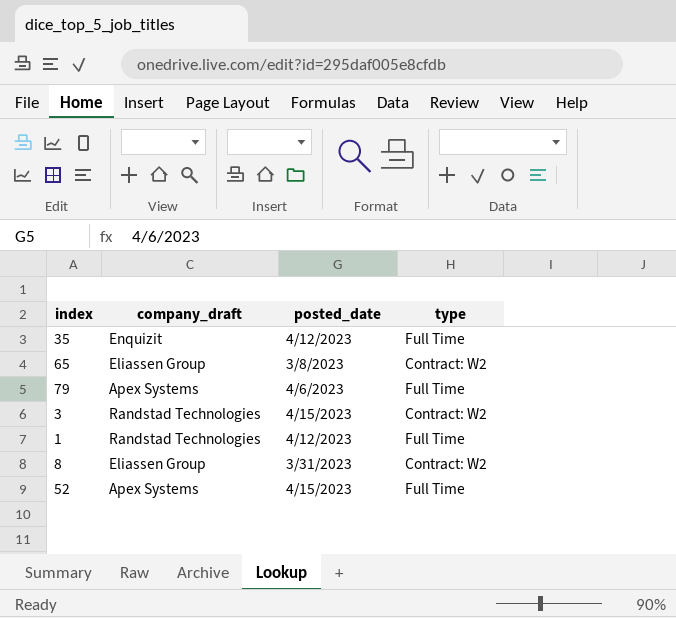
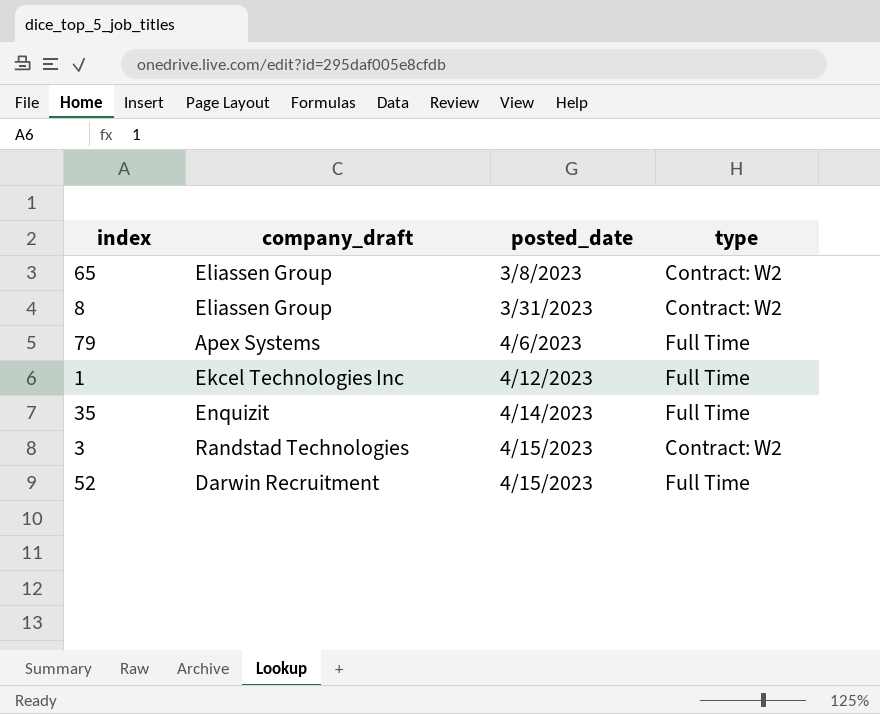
row order: none -> posted_date ascending
1 | company_draft: Randstad Technologies -> Ekcel Technologies Inc
35 | posted_date: 4/12/2023 -> 4/14/2023
52 | company_draft: Apex Systems -> Darwin Recruitment

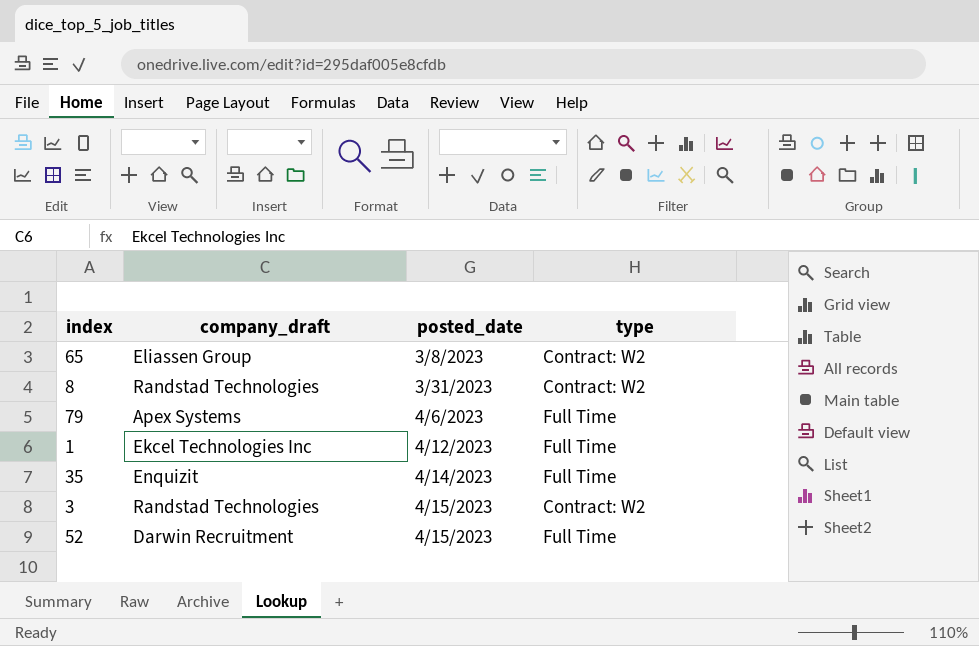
8 | company_draft: Eliassen Group -> Randstad Technologies

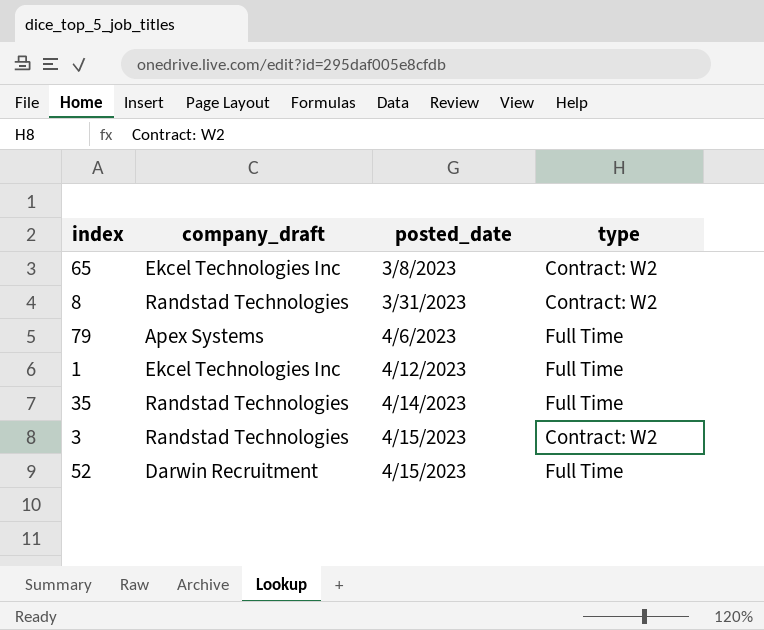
65 | company_draft: Eliassen Group -> Ekcel Technologies Inc
35 | company_draft: Enquizit -> Randstad Technologies

